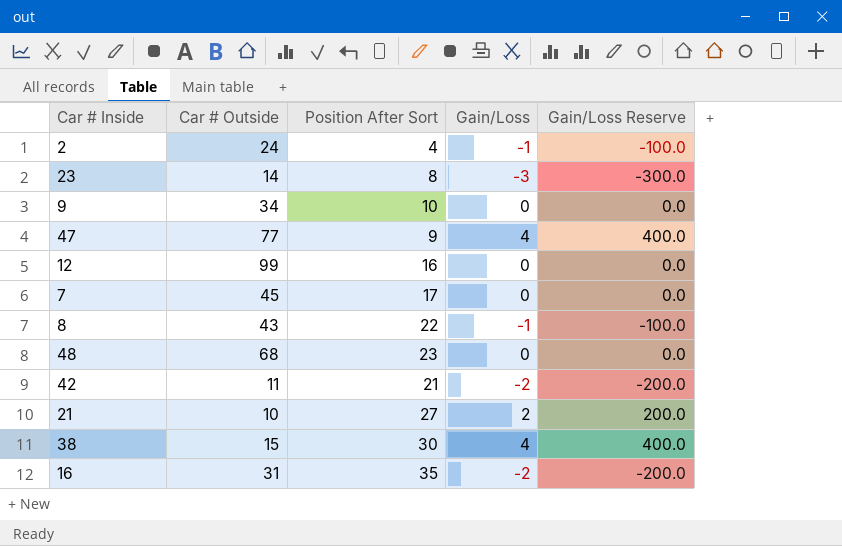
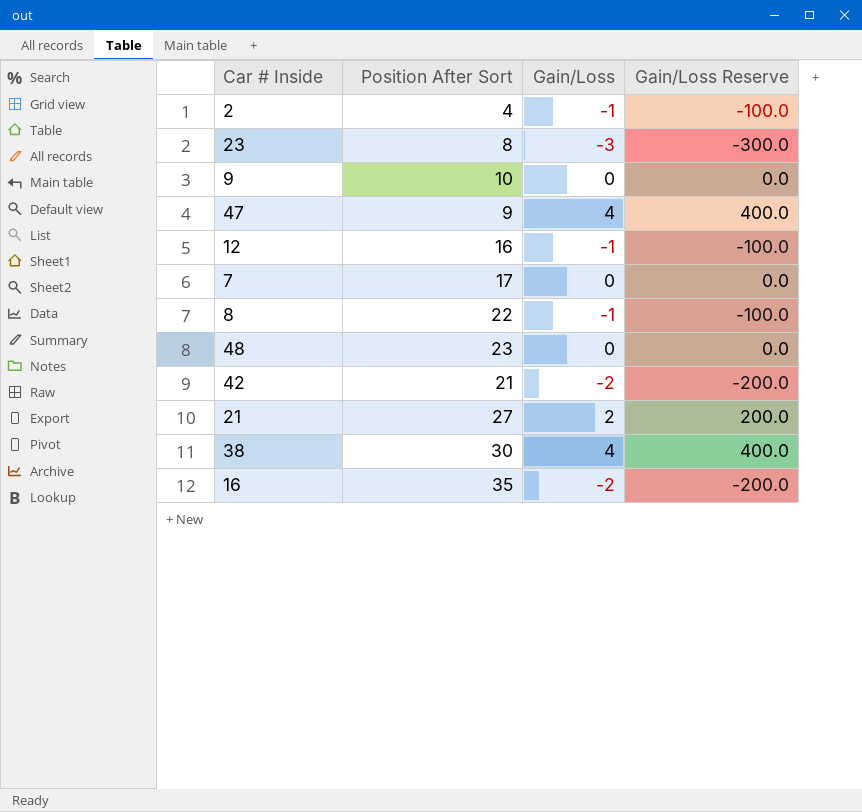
column Car # Outside | position: 2 -> none
12 | Gain/Loss: 0 -> -1
12 | Gain/Loss Reserve: 0.0 -> -100.0

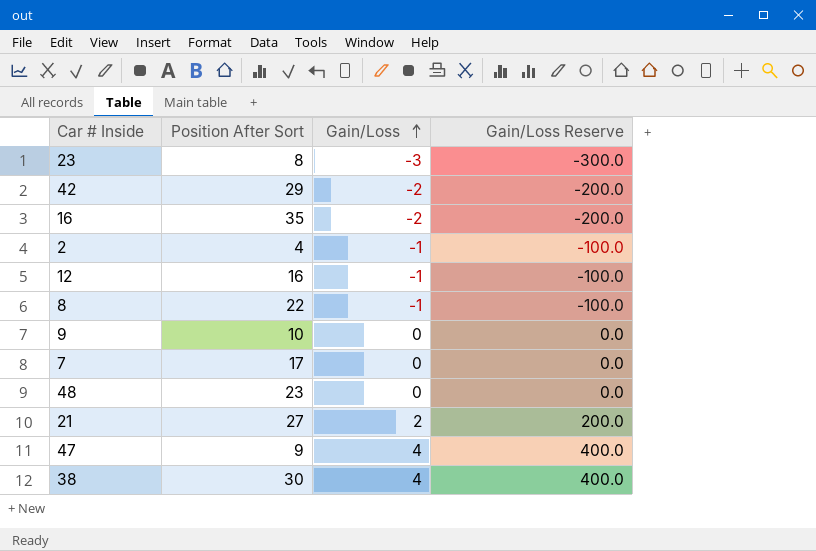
row order: none -> Gain/Loss ascending
42 | Position After Sort: 21 -> 29

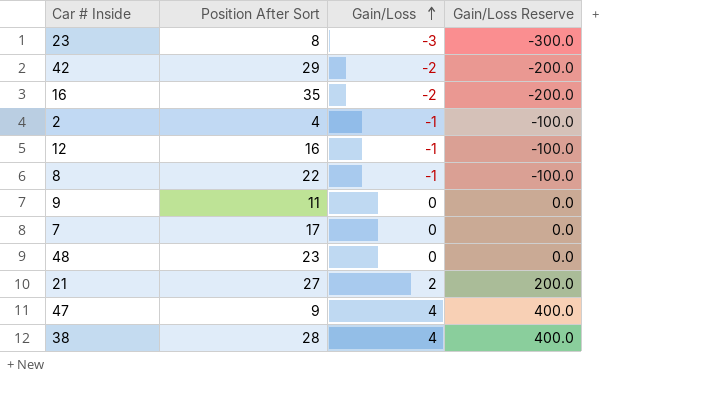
9 | Position After Sort: 10 -> 11
38 | Position After Sort: 30 -> 28

